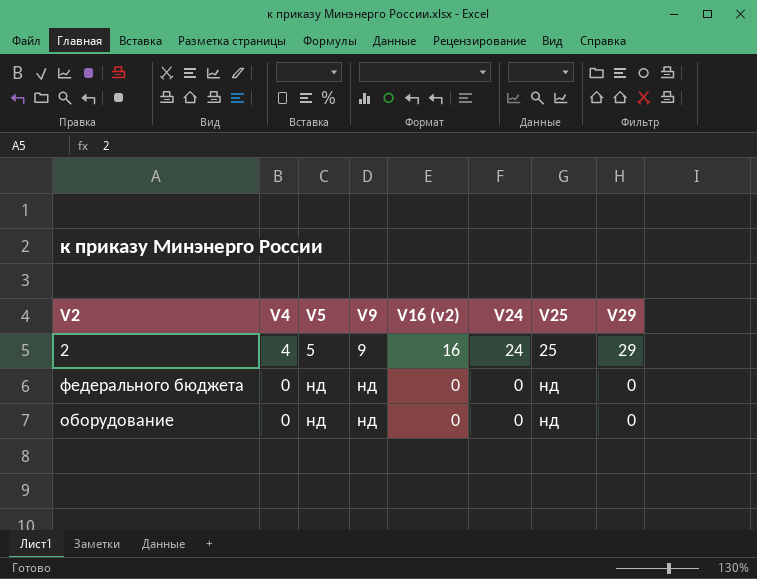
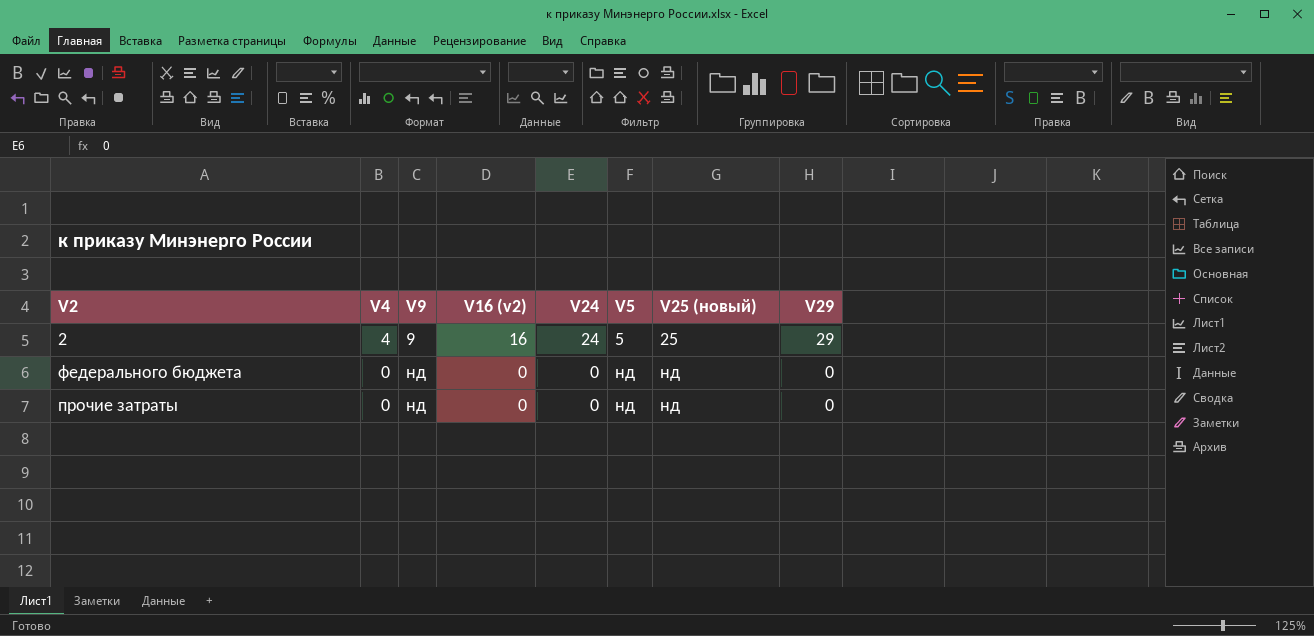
column V5 | position: 3 -> 6
column name: V25 -> V25 (новый)
row оборудование: 0 | нд | нд | 0 | 0 | нд | 0 -> none
row прочие затраты: none -> 0 | нд | 0 | 0 | нд | нд | 0

